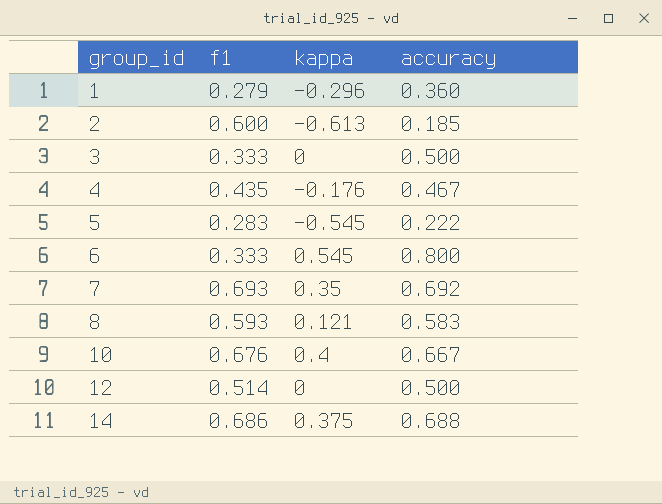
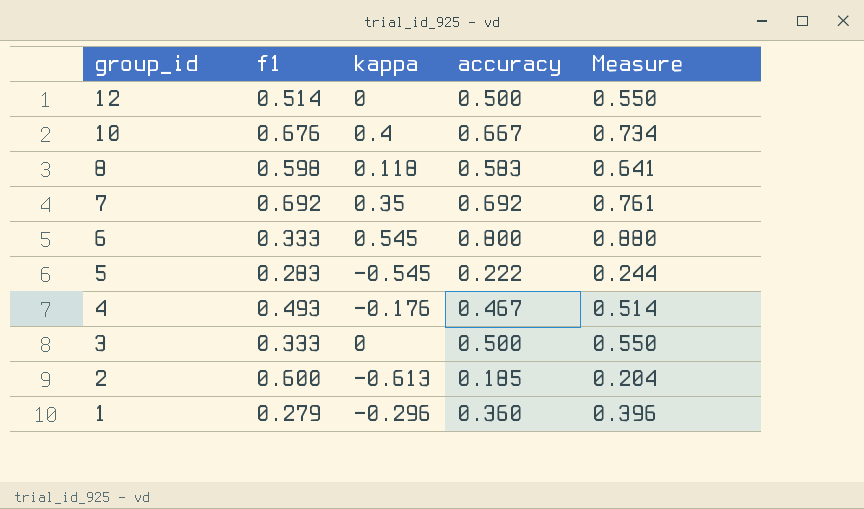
row order: group_id ascending -> group_id descending
column Measure | formula: none -> [accuracy] * 1.1
row 14: 0.686 | 0.375 | 0.688 -> none
8 | f1: 0.593 -> 0.598
8 | kappa: 0.121 -> 0.118
7 | f1: 0.693 -> 0.692
4 | f1: 0.435 -> 0.493

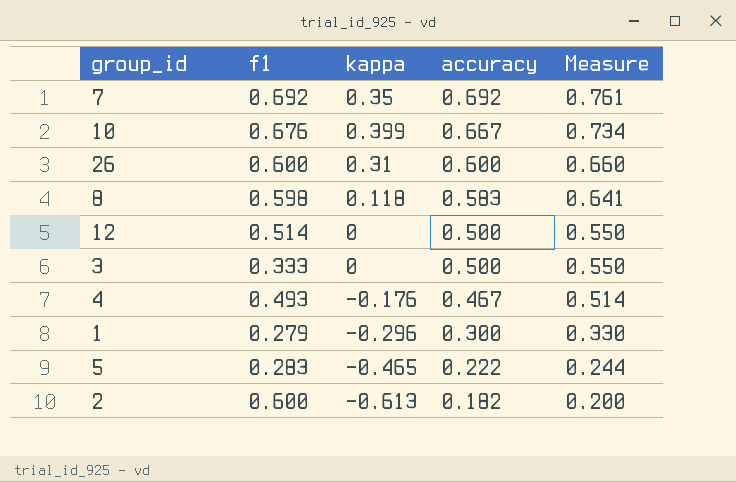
row order: group_id descending -> accuracy descending
row 6: 0.333 | 0.545 | 0.800 | 0.880 -> none
10 | kappa: 0.4 -> 0.399
row 26: none -> 0.600 | 0.31 | 0.600 | 0.660
1 | accuracy: 0.360 -> 0.300
1 | Measure: 0.396 -> 0.330
5 | kappa: -0.545 -> -0.465
2 | accuracy: 0.185 -> 0.182
2 | Measure: 0.204 -> 0.200

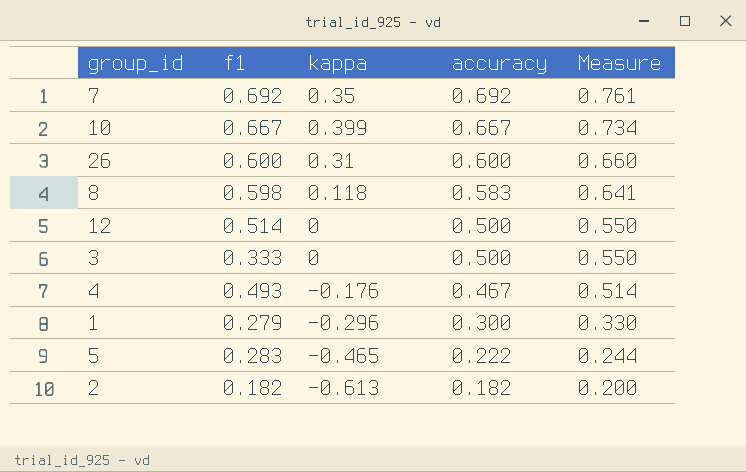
10 | f1: 0.676 -> 0.667
2 | f1: 0.600 -> 0.182

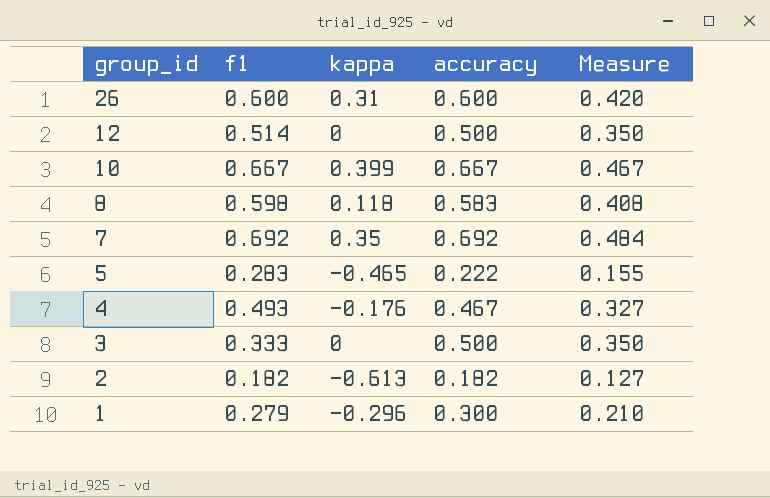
row order: accuracy descending -> group_id descending
column Measure | formula: [accuracy] * 1.1 -> [accuracy] * 0.7

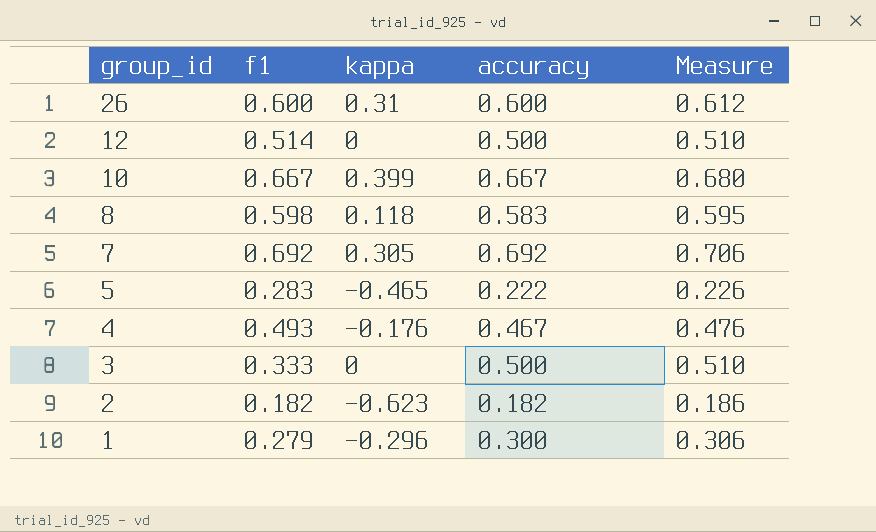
column Measure | formula: [accuracy] * 0.7 -> [accuracy] * 1.02
7 | kappa: 0.35 -> 0.305
2 | kappa: -0.613 -> -0.623

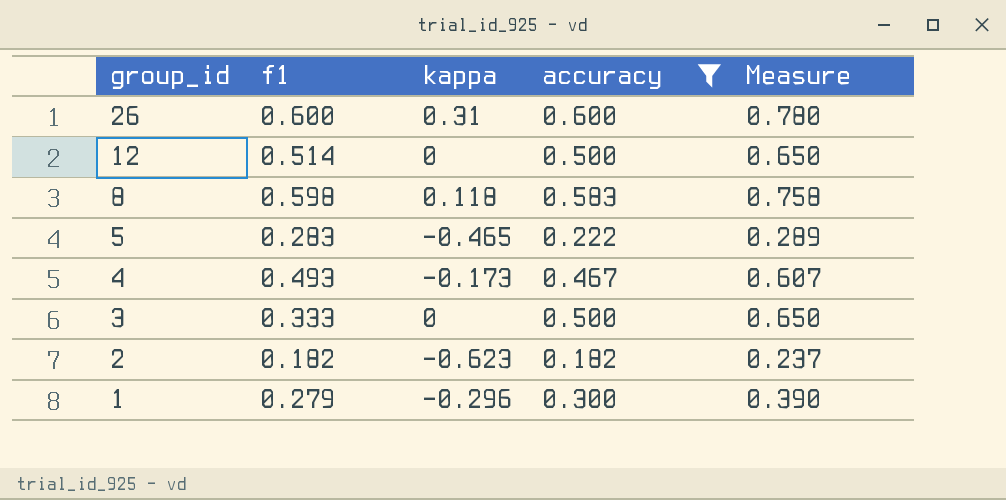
filter: none -> accuracy <= 0.600
column Measure | formula: [accuracy] * 1.02 -> [accuracy] * 1.3
4 | kappa: -0.176 -> -0.173

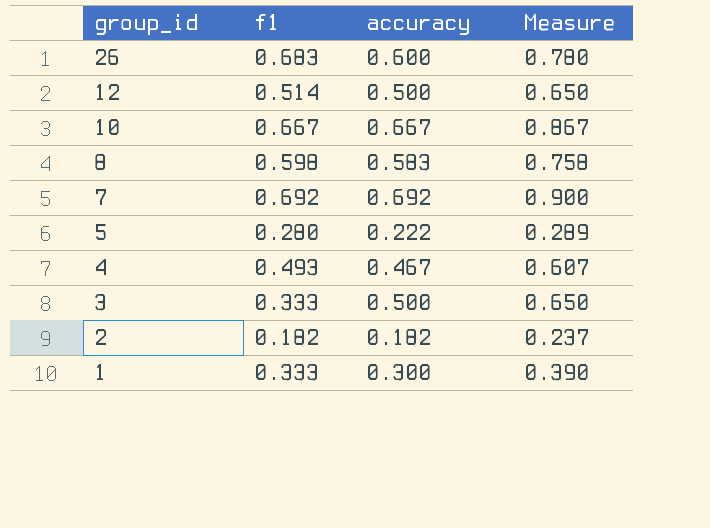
filter: accuracy <= 0.600 -> none
column kappa | position: 3 -> none
26 | f1: 0.600 -> 0.683
5 | f1: 0.283 -> 0.280
1 | f1: 0.279 -> 0.333

